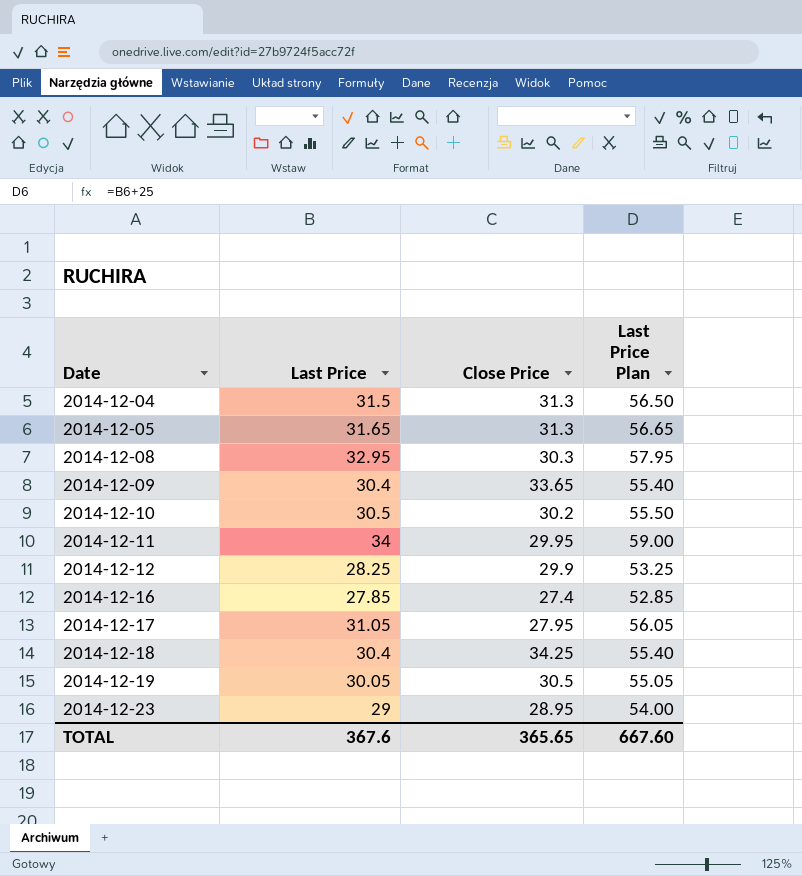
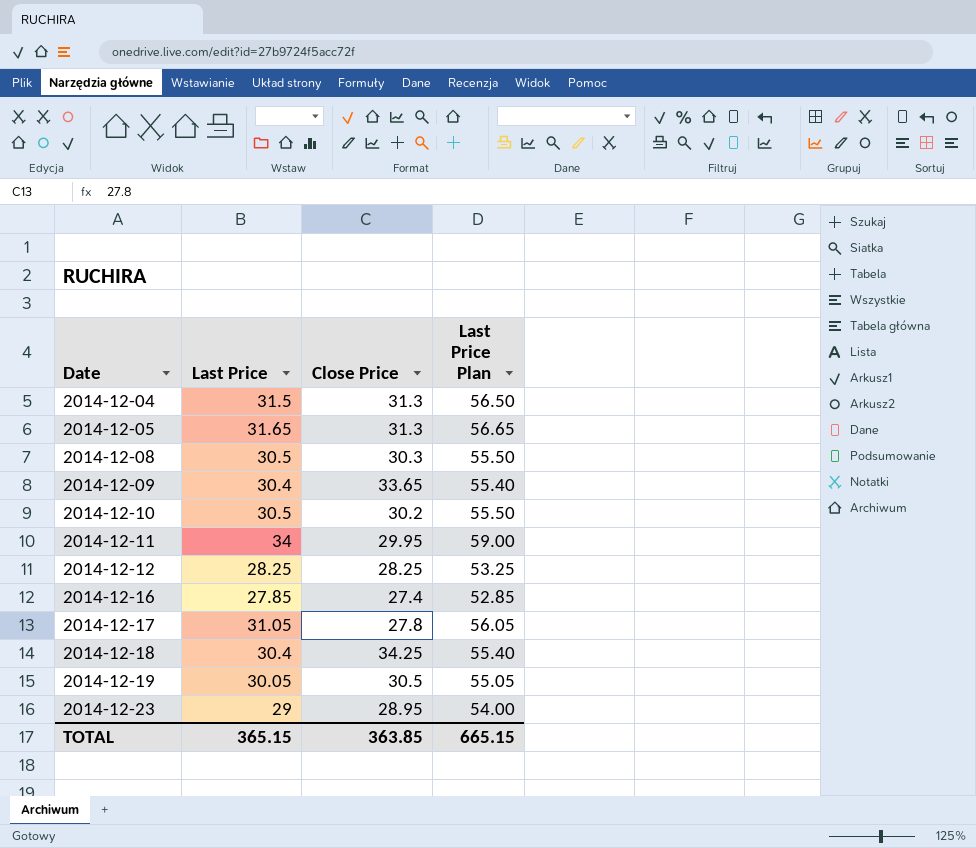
2014-12-08 | Last Price: 32.95 -> 30.5
2014-12-08 | Last Price Plan: 57.95 -> 55.50
2014-12-12 | Close Price: 29.9 -> 28.25
2014-12-17 | Close Price: 27.95 -> 27.8
TOTAL | Last Price: 367.6 -> 365.15
TOTAL | Close Price: 365.65 -> 363.85
TOTAL | Last Price Plan: 667.60 -> 665.15

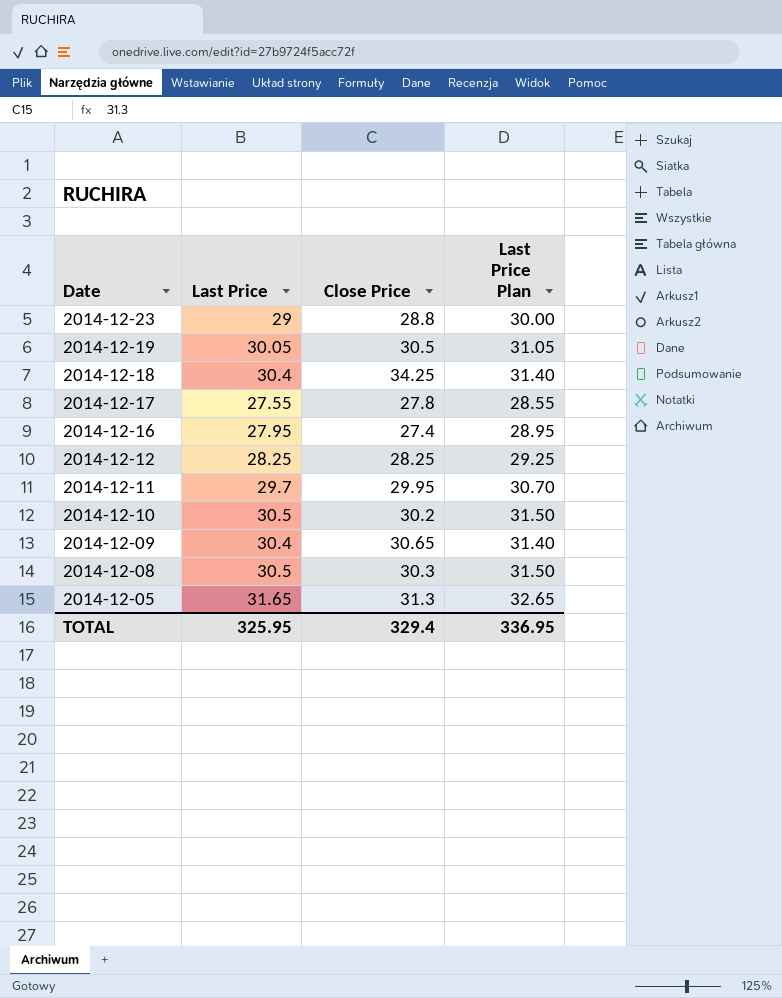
row order: Date ascending -> Date descending
column Last Price Plan | formula: [Last Price] + 25 -> [Last Price] + 1
row 2014-12-04: 31.5 | 31.3 | 56.50 -> none
2014-12-23 | Close Price: 28.95 -> 28.8
2014-12-17 | Last Price: 31.05 -> 27.55
2014-12-16 | Last Price: 27.85 -> 27.95
2014-12-11 | Last Price: 34 -> 29.7
2014-12-09 | Close Price: 33.65 -> 30.65
TOTAL | Last Price: 365.15 -> 325.95
TOTAL | Close Price: 363.85 -> 329.4
TOTAL | Last Price Plan: 665.15 -> 336.95

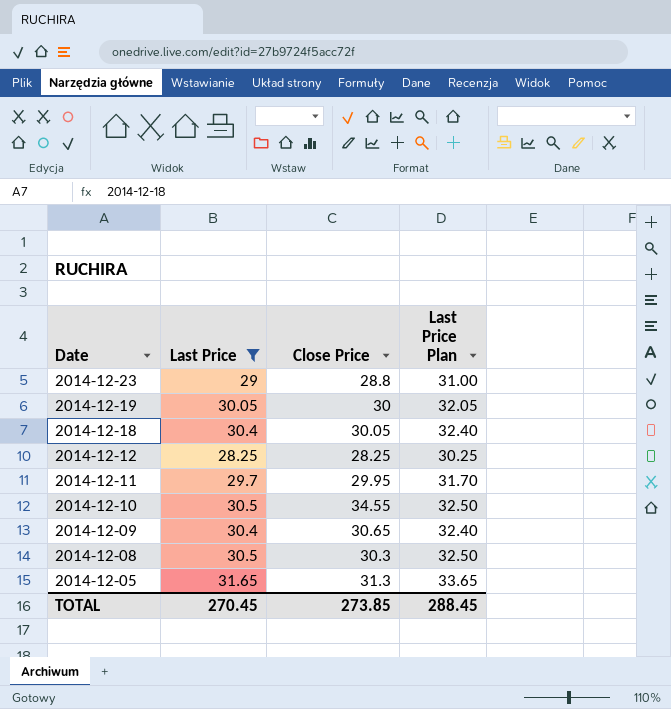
filter: none -> Last Price >= 28.25
column Last Price Plan | formula: [Last Price] + 1 -> [Last Price] + 2
2014-12-19 | Close Price: 30.5 -> 30
2014-12-18 | Close Price: 34.25 -> 30.05
2014-12-10 | Close Price: 30.2 -> 34.55
TOTAL | Last Price: 325.95 -> 270.45
TOTAL | Close Price: 329.4 -> 273.85
TOTAL | Last Price Plan: 336.95 -> 288.45

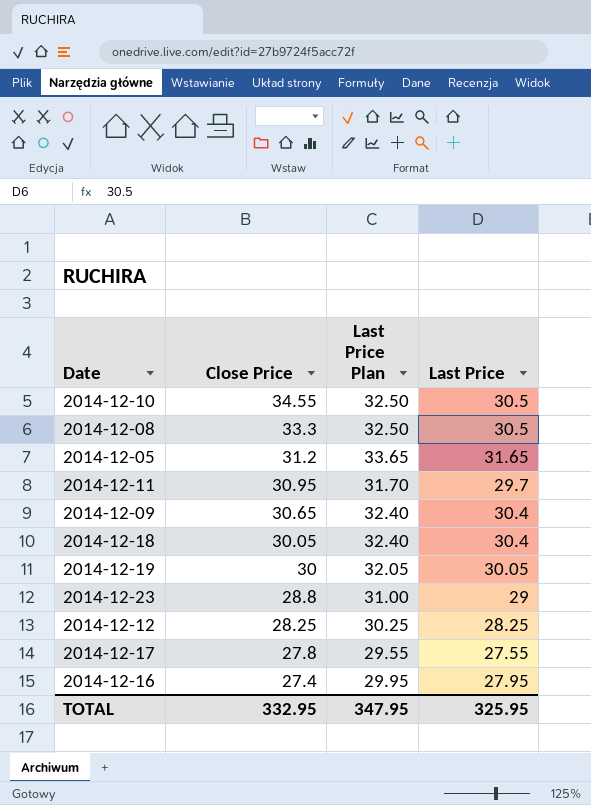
filter: Last Price >= 28.25 -> none
row order: Date descending -> Close Price descending
column Last Price | position: 2 -> 4
2014-12-08 | Close Price: 30.3 -> 33.3
2014-12-05 | Close Price: 31.3 -> 31.2
2014-12-11 | Close Price: 29.95 -> 30.95
TOTAL | Close Price: 273.85 -> 332.95
TOTAL | Last Price Plan: 288.45 -> 347.95
TOTAL | Last Price: 270.45 -> 325.95

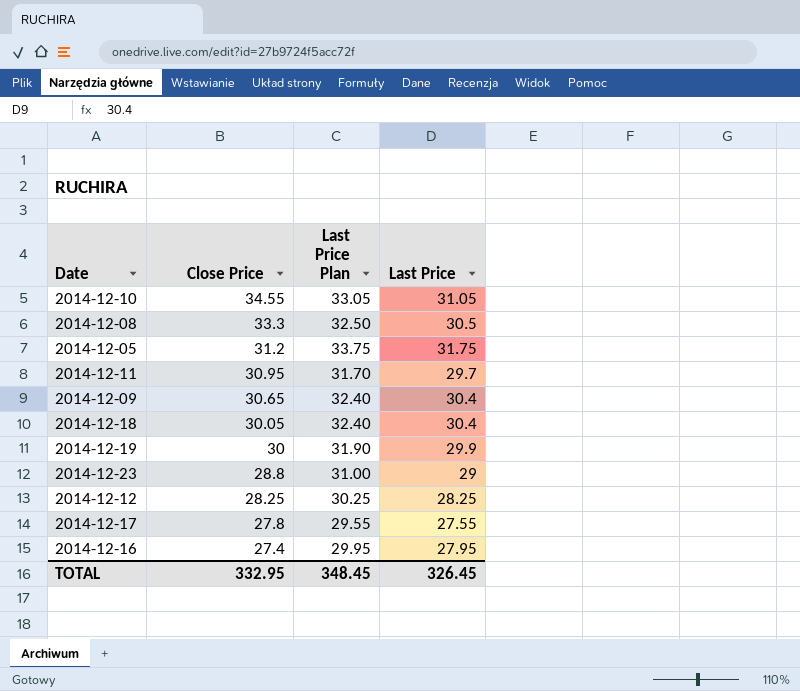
2014-12-10 | Last Price Plan: 32.50 -> 33.05
2014-12-10 | Last Price: 30.5 -> 31.05
2014-12-05 | Last Price Plan: 33.65 -> 33.75
2014-12-05 | Last Price: 31.65 -> 31.75
2014-12-19 | Last Price Plan: 32.05 -> 31.90
2014-12-19 | Last Price: 30.05 -> 29.9
TOTAL | Last Price Plan: 347.95 -> 348.45
TOTAL | Last Price: 325.95 -> 326.45

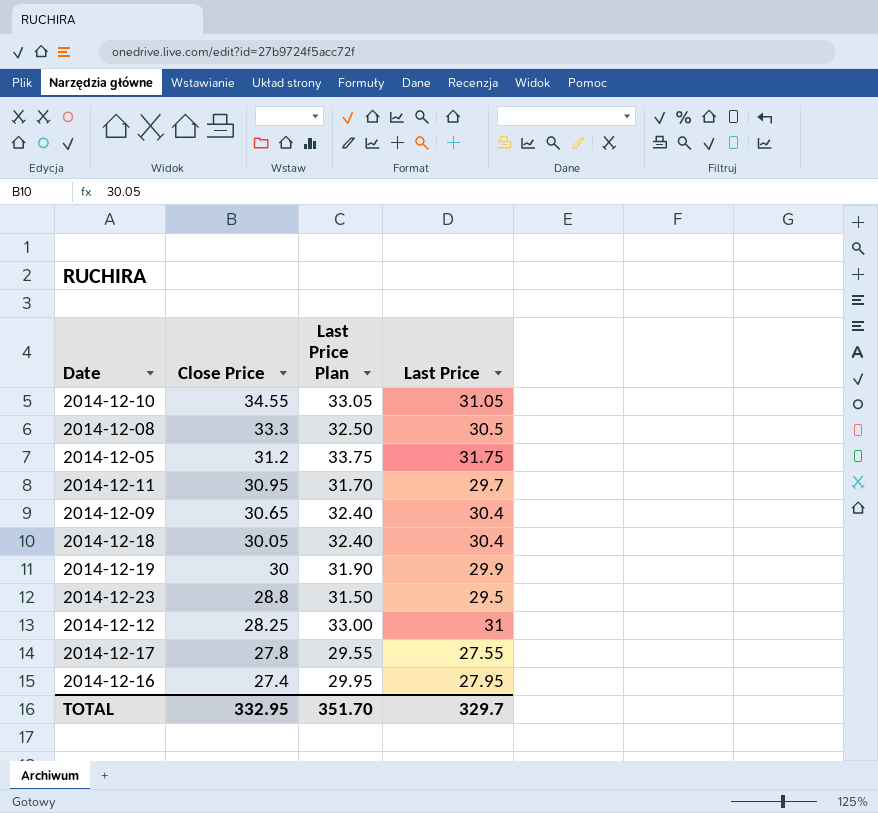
2014-12-23 | Last Price Plan: 31.00 -> 31.50
2014-12-23 | Last Price: 29 -> 29.5
2014-12-12 | Last Price Plan: 30.25 -> 33.00
2014-12-12 | Last Price: 28.25 -> 31
TOTAL | Last Price Plan: 348.45 -> 351.70
TOTAL | Last Price: 326.45 -> 329.7

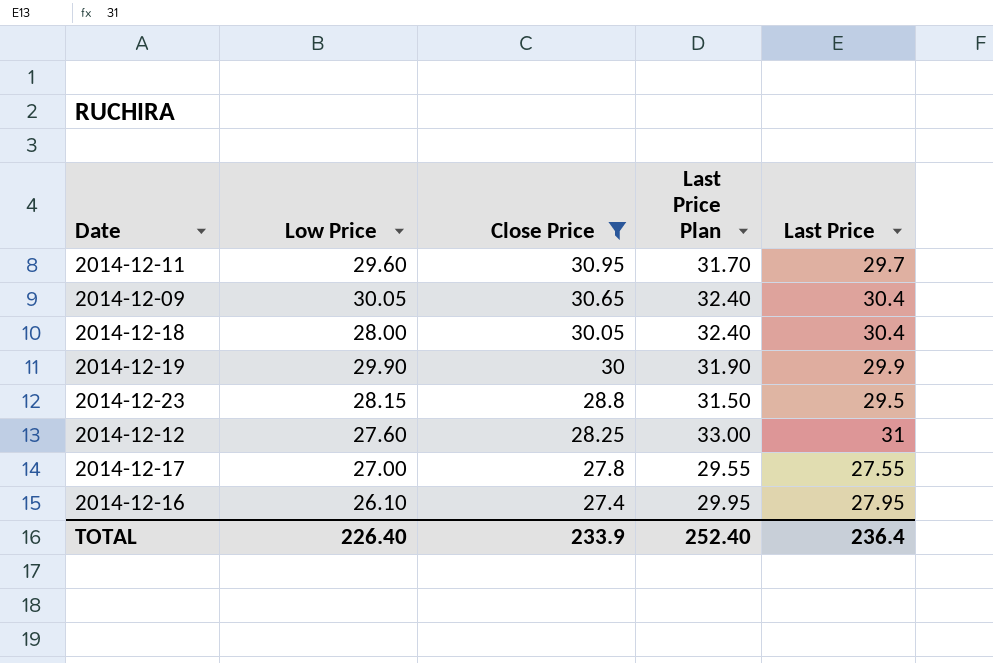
filter: none -> Close Price <= 30.95
column Low Price | position: none -> 2
TOTAL | Close Price: 332.95 -> 233.9
TOTAL | Last Price Plan: 351.70 -> 252.40
TOTAL | Last Price: 329.7 -> 236.4

